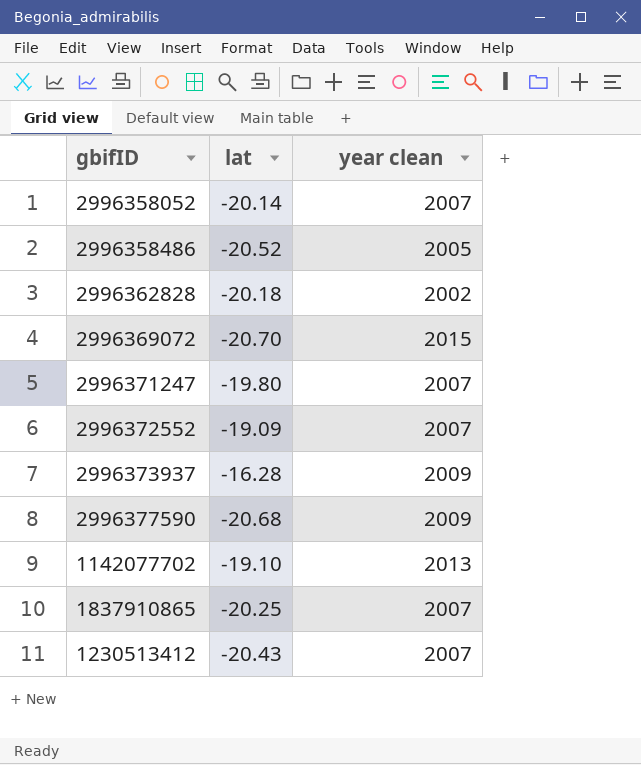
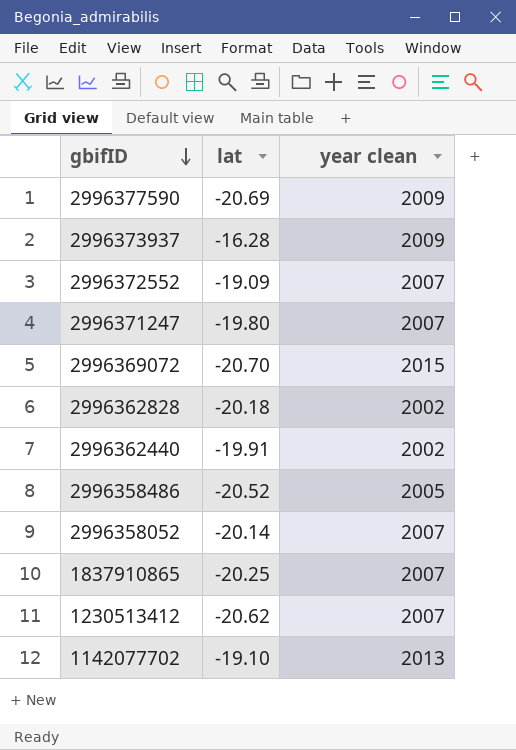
row order: none -> gbifID descending
2996377590 | lat: -20.68 -> -20.69
row 2996362440: none -> -19.91 | 2002
1230513412 | lat: -20.43 -> -20.62

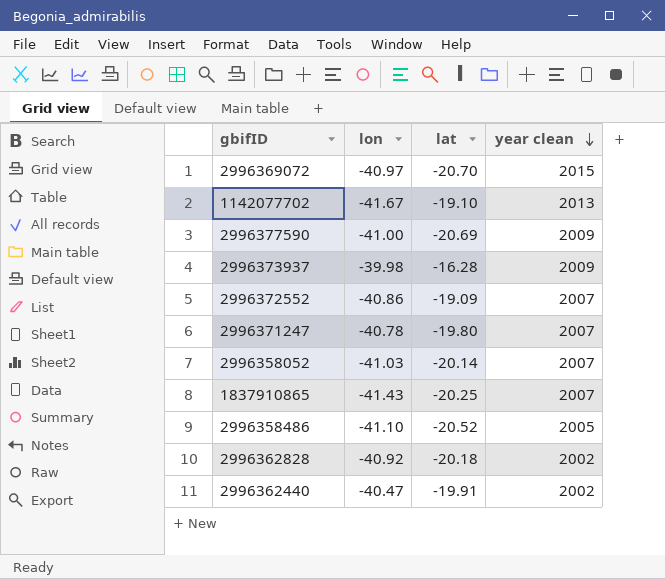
row order: gbifID descending -> year clean descending
column lon | position: none -> 2
row 1230513412: -20.62 | 2007 -> none

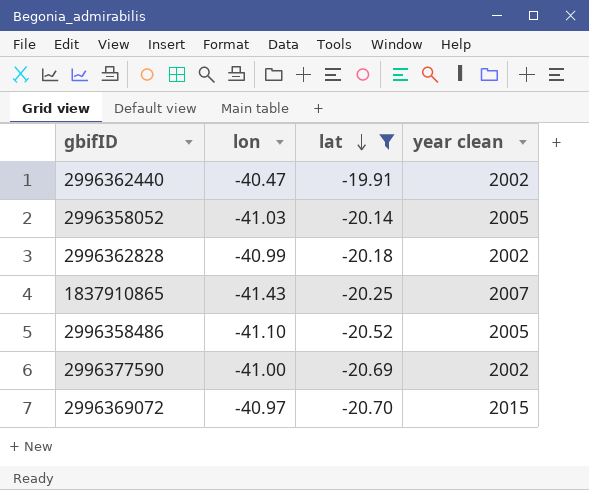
filter: none -> lat <= -19.91
row order: year clean descending -> lat descending
2996358052 | year clean: 2007 -> 2005
2996362828 | lon: -40.92 -> -40.99
2996377590 | year clean: 2009 -> 2002

